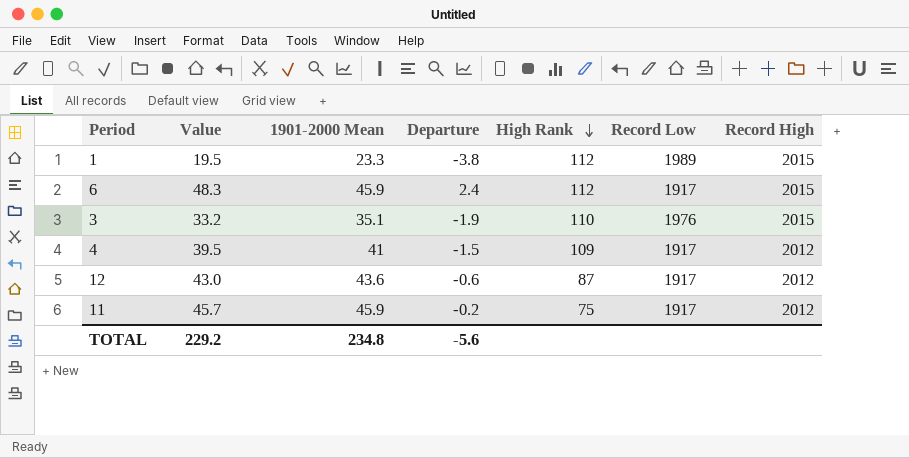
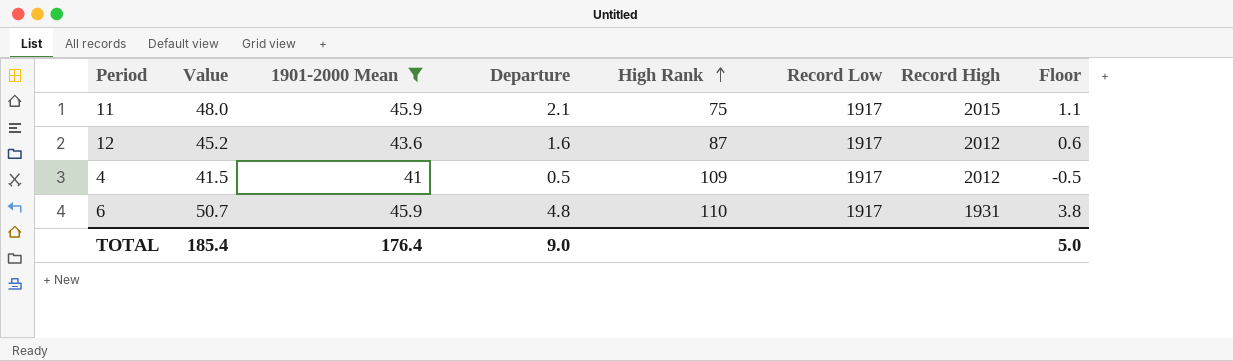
filter: none -> 1901-2000 Mean >= 41
row order: High Rank descending -> High Rank ascending
column Floor | formula: none -> [Departure] - 1
11 | Value: 45.7 -> 48.0
11 | Departure: -0.2 -> 2.1
11 | Record High: 2012 -> 2015
12 | Value: 43.0 -> 45.2
12 | Departure: -0.6 -> 1.6
4 | Value: 39.5 -> 41.5
4 | Departure: -1.5 -> 0.5
6 | Value: 48.3 -> 50.7
6 | Departure: 2.4 -> 4.8
6 | High Rank: 112 -> 110
6 | Record High: 2015 -> 1931
TOTAL | Value: 229.2 -> 185.4
TOTAL | 1901-2000 Mean: 234.8 -> 176.4
TOTAL | Departure: -5.6 -> 9.0

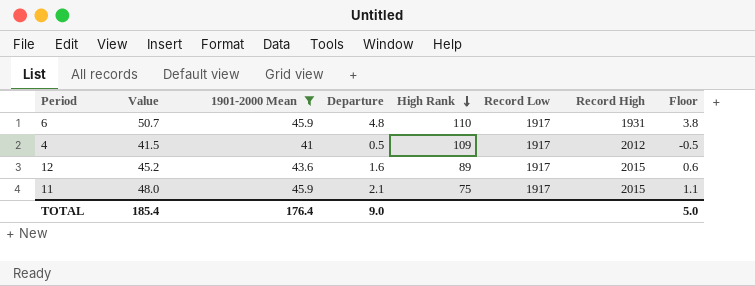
row order: High Rank ascending -> High Rank descending
12 | High Rank: 87 -> 89
12 | Record High: 2012 -> 2015

